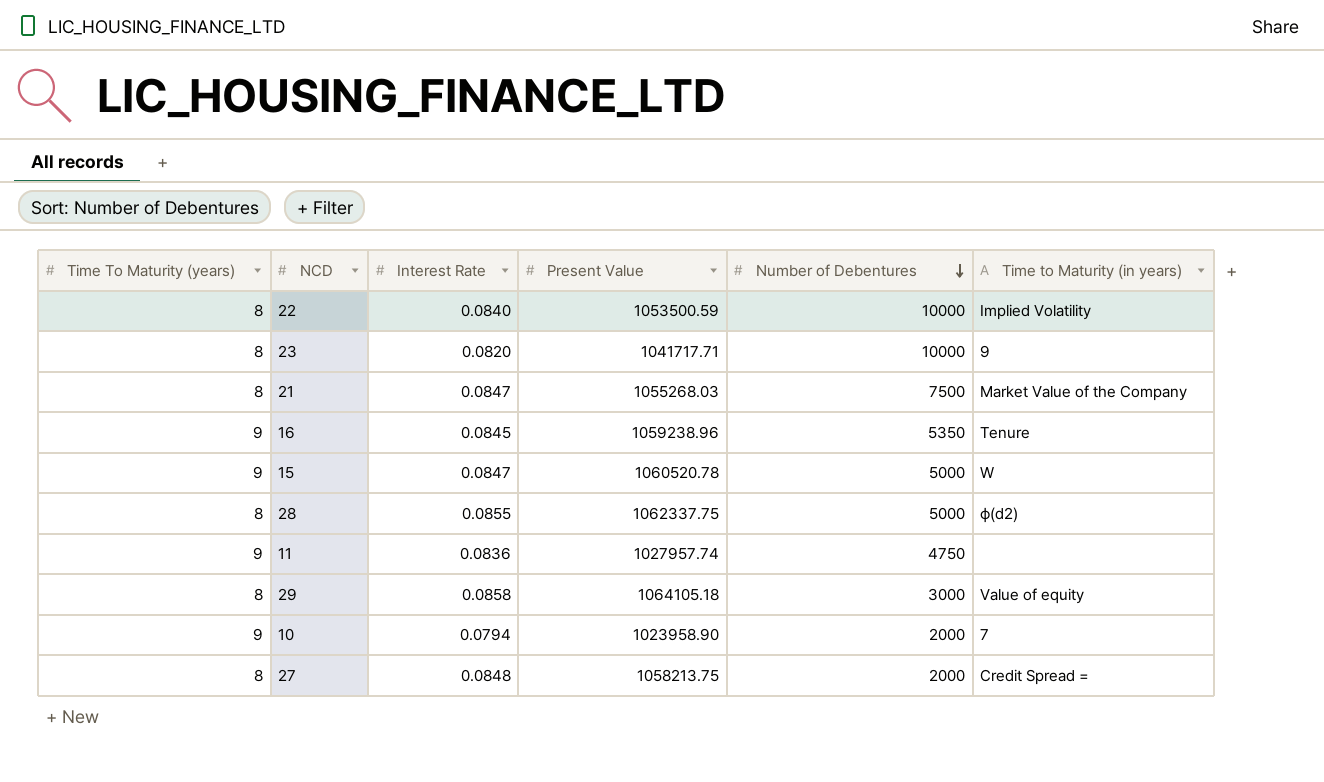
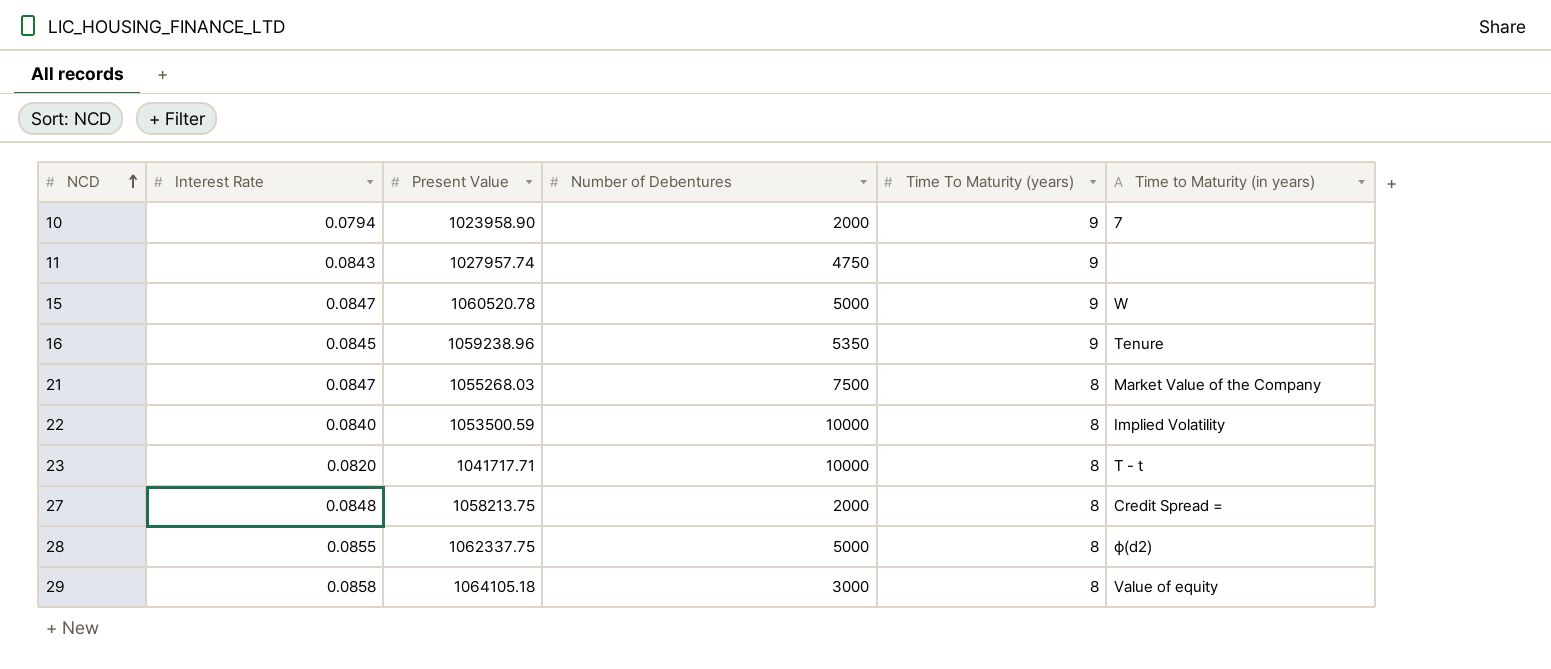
row order: Number of Debentures descending -> NCD ascending
column Time To Maturity (years) | position: 1 -> 5
11 | Interest Rate: 0.0836 -> 0.0843
23 | Time to Maturity (in years): 9 -> T - t

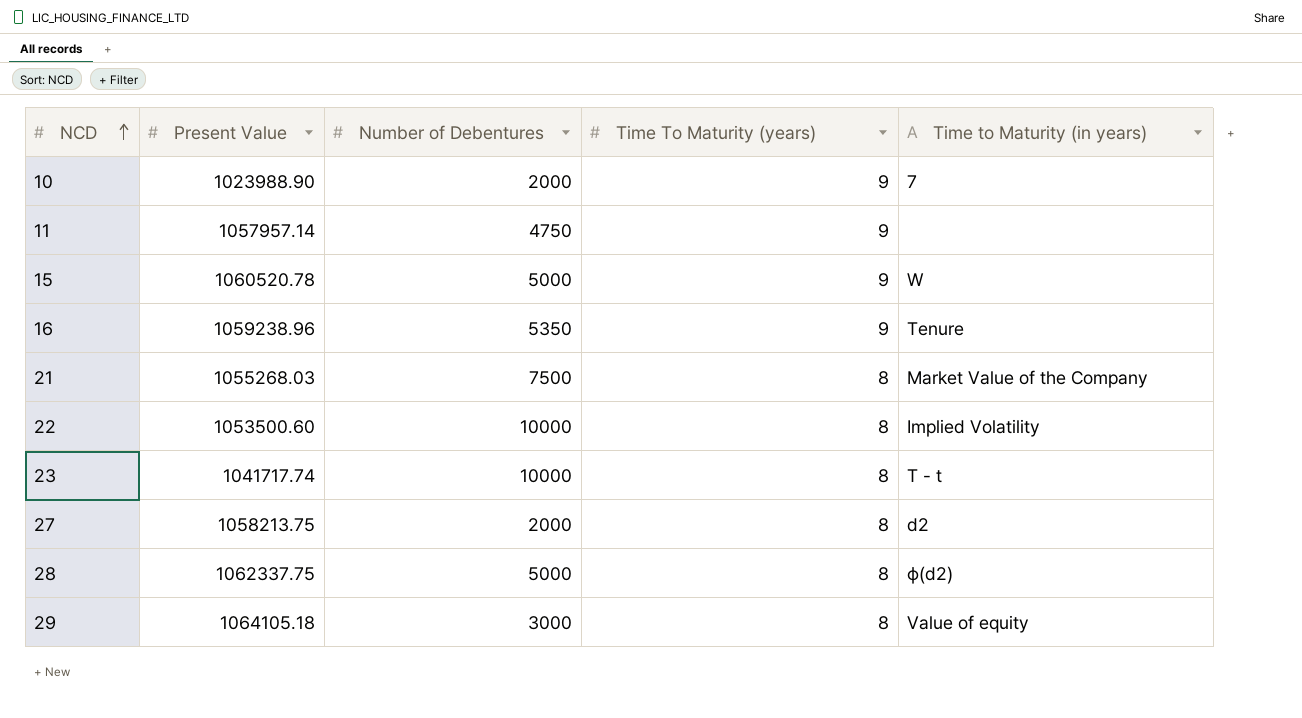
column Interest Rate | position: 2 -> none
10 | Present Value: 1023958.90 -> 1023988.90
11 | Present Value: 1027957.74 -> 1057957.14
22 | Present Value: 1053500.59 -> 1053500.60
23 | Present Value: 1041717.71 -> 1041717.74
27 | Time to Maturity (in years): Credit Spread = -> d2

